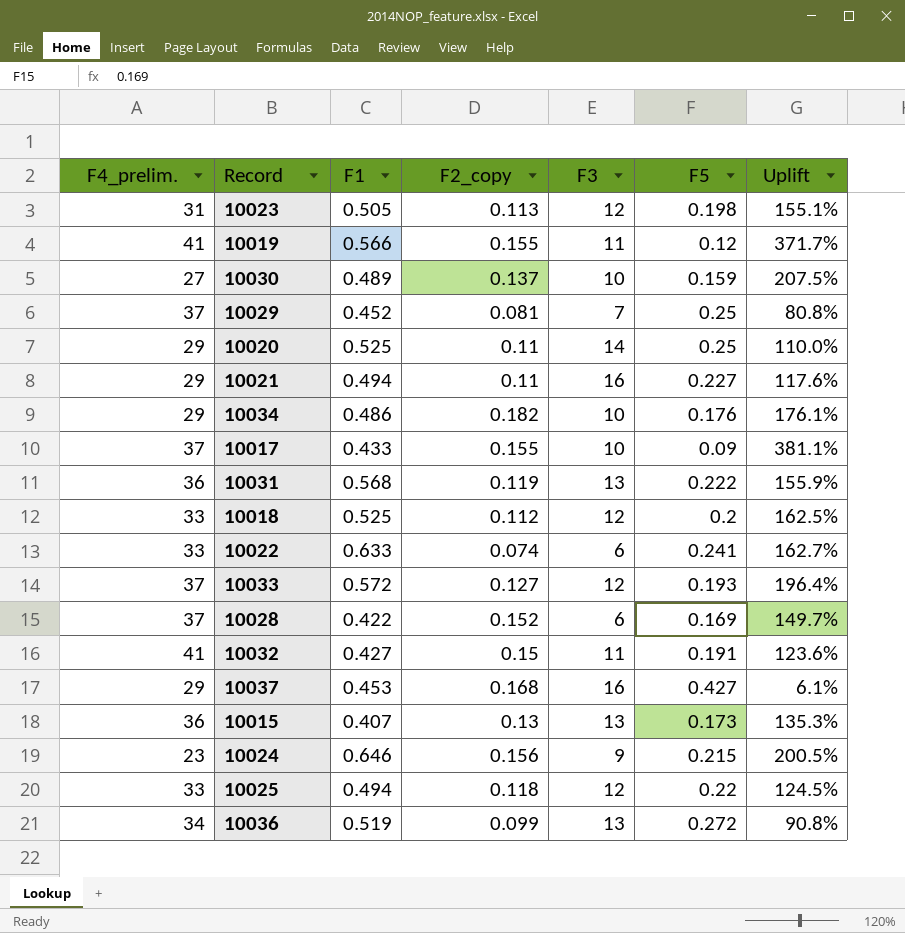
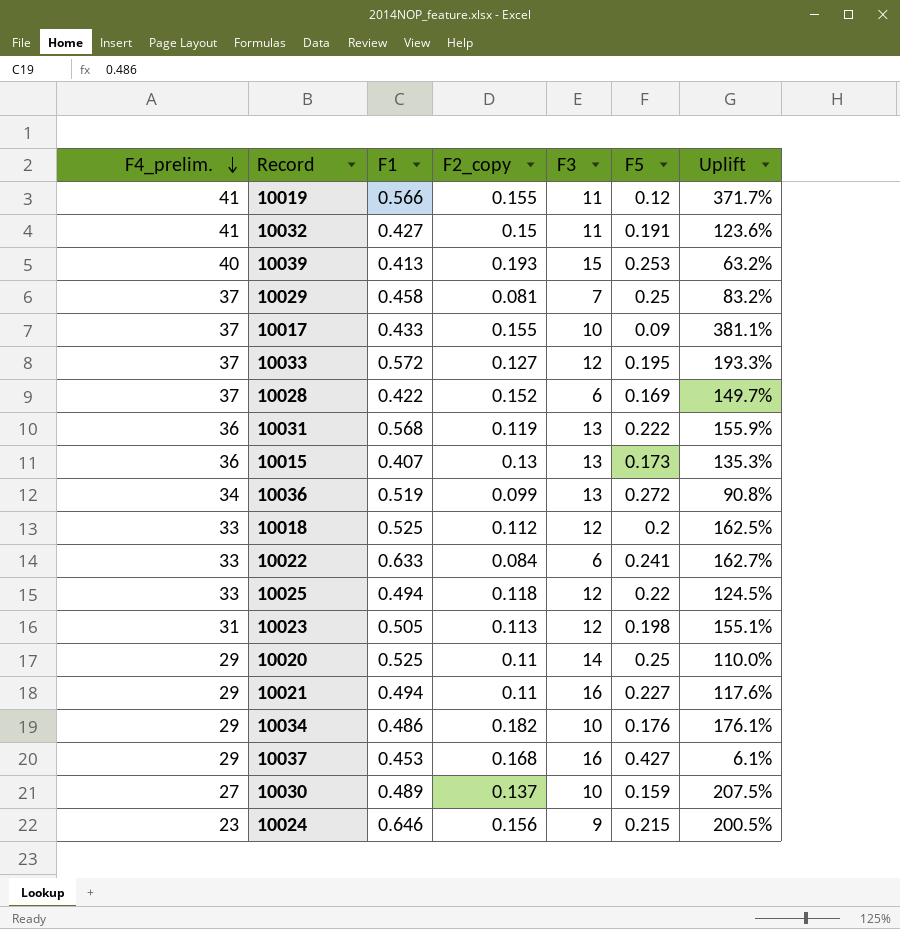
row order: none -> F4_prelim. descending
row 10039: none -> 40 | 0.413 | 0.193 | 15 | 0.253 | 63.2%
10029 | F1: 0.452 -> 0.458
10029 | Uplift: 80.8% -> 83.2%
10033 | F5: 0.193 -> 0.195
10033 | Uplift: 196.4% -> 193.3%
10022 | F2_copy: 0.074 -> 0.084

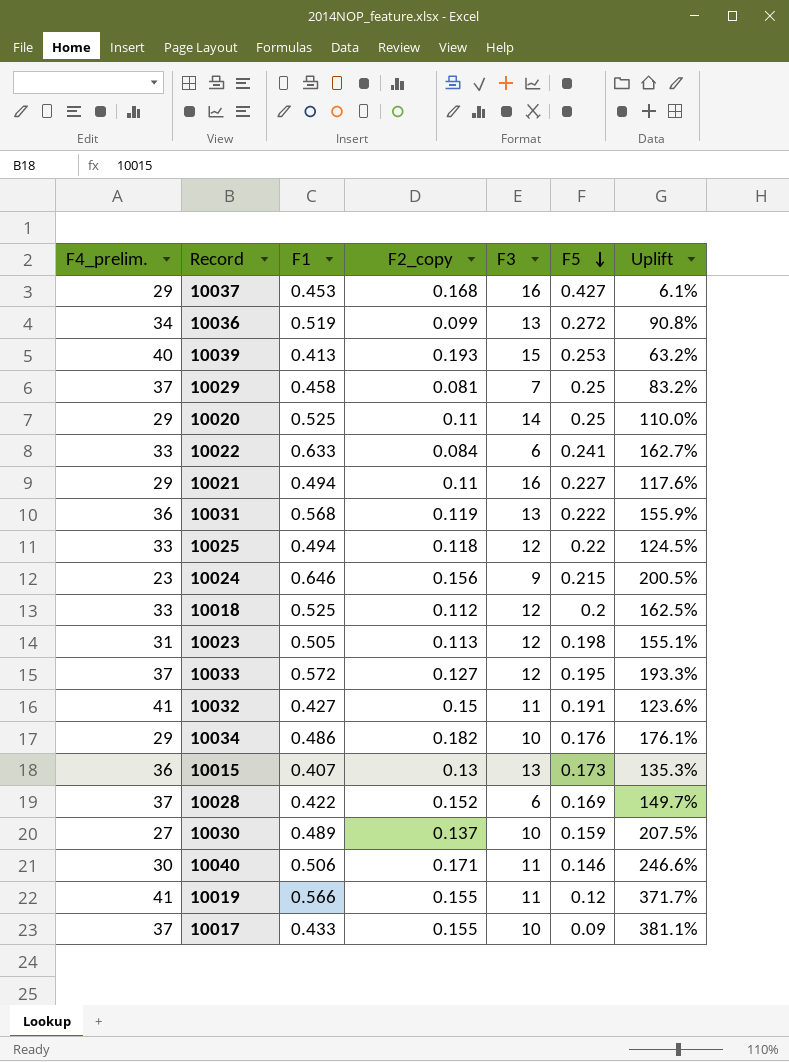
row order: F4_prelim. descending -> F5 descending
row 10040: none -> 30 | 0.506 | 0.171 | 11 | 0.146 | 246.6%

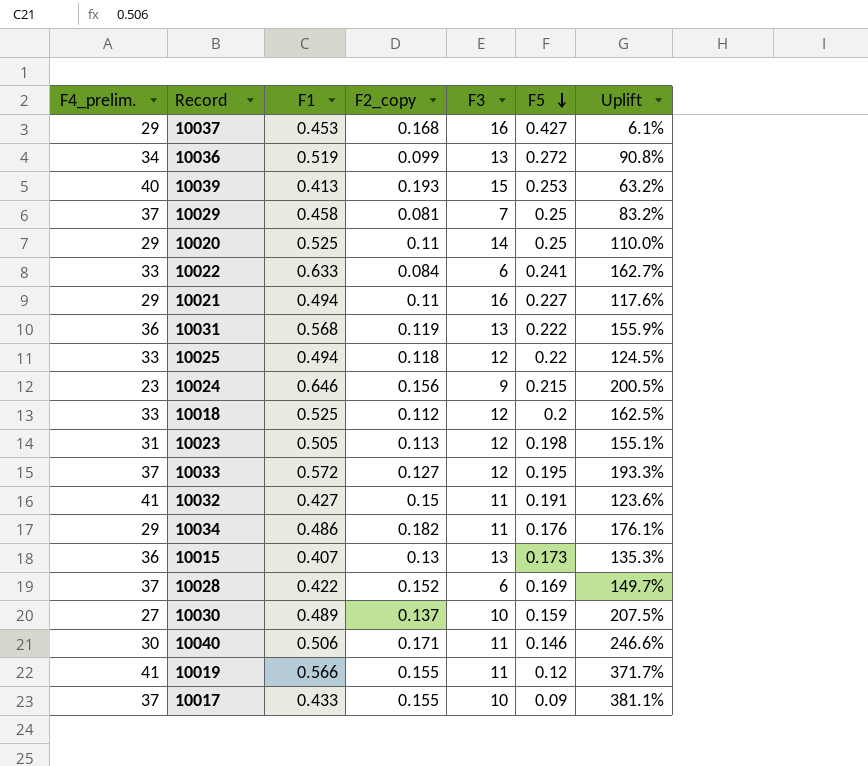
10034 | F3: 10 -> 11

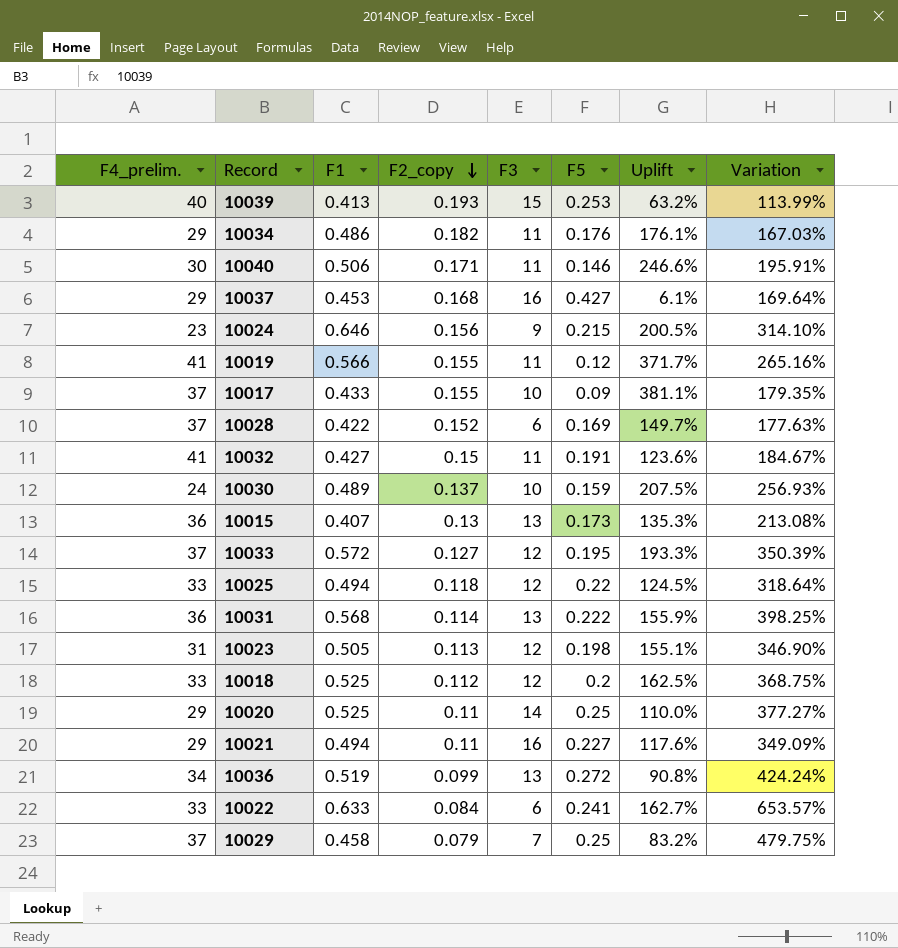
row order: F5 descending -> F2_copy descending
column Variation | formula: none -> ([F1] - [F2_copy]) / [F2_copy]
10030 | F4_prelim.: 27 -> 24
10031 | F2_copy: 0.119 -> 0.114
10029 | F2_copy: 0.081 -> 0.079

